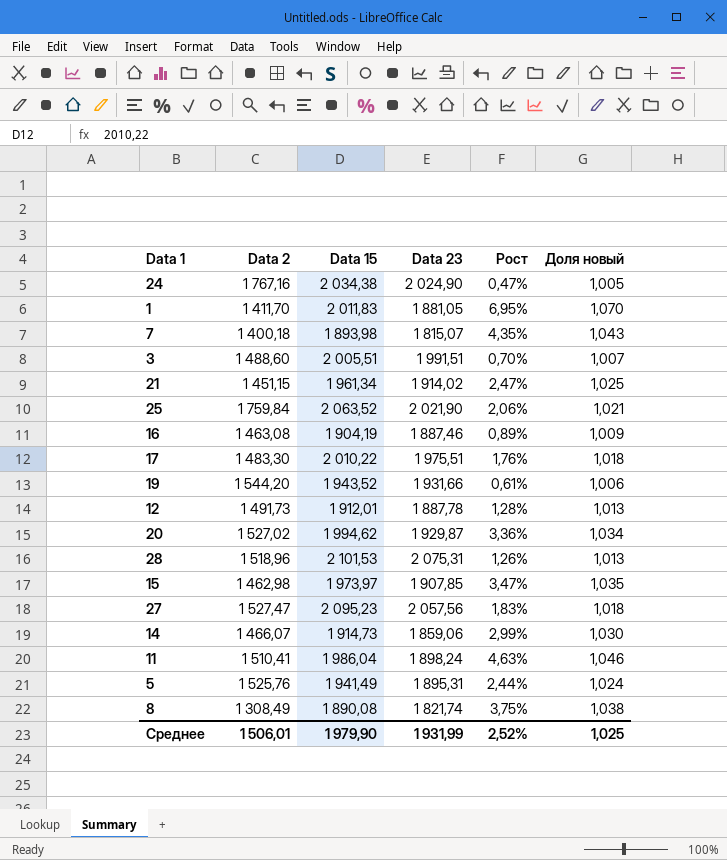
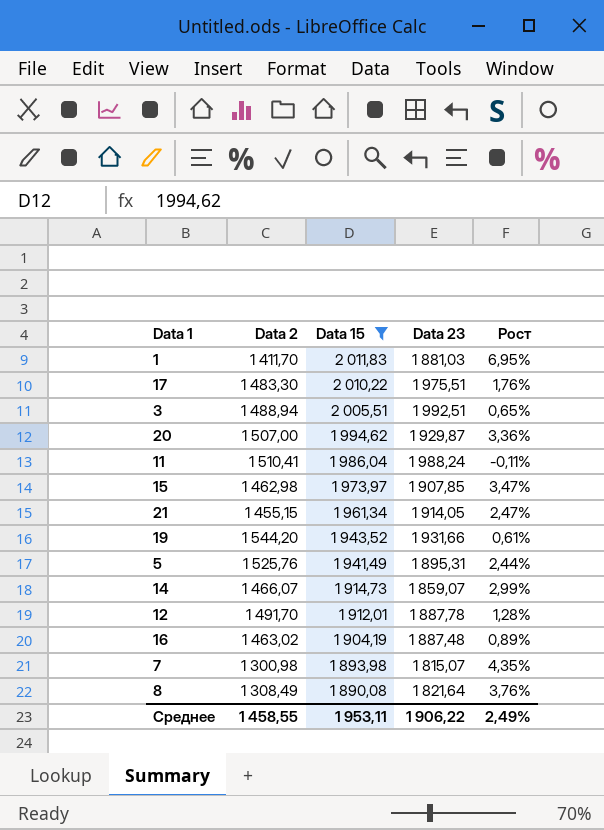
filter: none -> Data 15 <= 2 011,83
row order: none -> Data 15 descending
column Доля новый | formula: [Data 15] / [Data 23] -> none
1 | Data 23: 1 881,05 -> 1 881,03
3 | Data 2: 1 488,60 -> 1 488,94
3 | Data 23: 1 991,51 -> 1 992,51
3 | Рост: 0,70% -> 0,65%
20 | Data 2: 1 527,02 -> 1 507,00
11 | Data 23: 1 898,24 -> 1 988,24
11 | Рост: 4,63% -> -0,11%
21 | Data 2: 1 451,15 -> 1 455,15
21 | Data 23: 1 914,02 -> 1 914,05
14 | Data 23: 1 859,06 -> 1 859,07
12 | Data 2: 1 491,73 -> 1 491,70
16 | Data 2: 1 463,08 -> 1 463,02
16 | Data 23: 1 887,46 -> 1 887,48
7 | Data 2: 1 400,18 -> 1 300,98
8 | Data 23: 1 821,74 -> 1 821,64
8 | Рост: 3,75% -> 3,76%
Среднее | Data 2: 1 506,01 -> 1 458,55
Среднее | Data 15: 1 979,90 -> 1 953,11
Среднее | Data 23: 1 931,99 -> 1 906,22
Среднее | Рост: 2,52% -> 2,49%

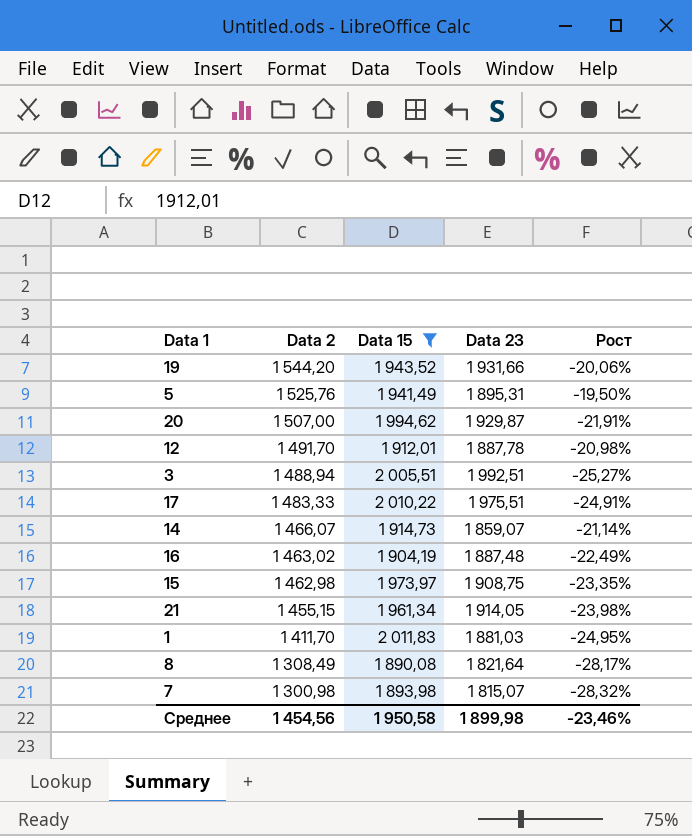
row order: Data 15 descending -> Data 2 descending
column Рост | formula: ([Data 15] - [Data 23]) / [Data 23] -> ([Data 2] - [Data 23]) / [Data 23]
row 11: 1 510,41 | 1 986,04 | 1 988,24 | -0,11% -> none
17 | Data 2: 1 483,30 -> 1 483,33
15 | Data 23: 1 907,85 -> 1 908,75
Среднее | Data 2: 1 458,55 -> 1 454,56
Среднее | Data 15: 1 953,11 -> 1 950,58
Среднее | Data 23: 1 906,22 -> 1 899,98
Среднее | Рост: 2,49% -> -23,46%

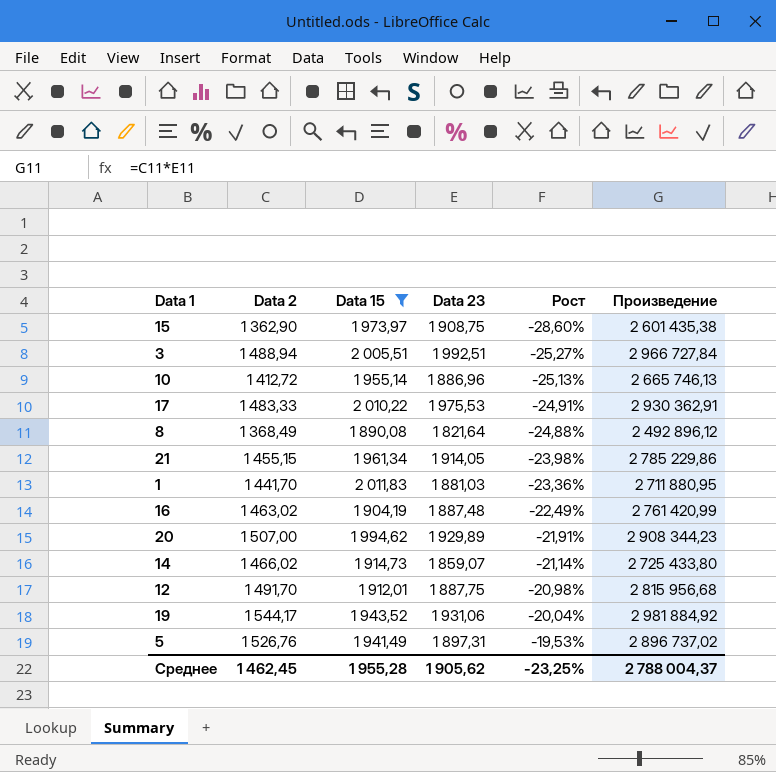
row order: Data 2 descending -> Рост ascending
column Произведение | formula: none -> [Data 2] * [Data 23]
row 7: 1 300,98 | 1 893,98 | 1 815,07 | -28,32% -> none
15 | Data 2: 1 462,98 -> 1 362,90
15 | Рост: -23,35% -> -28,60%
row 10: none -> 1 412,72 | 1 955,14 | 1 886,96 | -25,13% | 2 665 746,13
17 | Data 23: 1 975,51 -> 1 975,53
8 | Data 2: 1 308,49 -> 1 368,49
8 | Рост: -28,17% -> -24,88%
1 | Data 2: 1 411,70 -> 1 441,70
1 | Рост: -24,95% -> -23,36%
20 | Data 23: 1 929,87 -> 1 929,89
14 | Data 2: 1 466,07 -> 1 466,02
12 | Data 23: 1 887,78 -> 1 887,75
19 | Data 2: 1 544,20 -> 1 544,17
19 | Data 23: 1 931,66 -> 1 931,06
19 | Рост: -20,06% -> -20,04%
5 | Data 2: 1 525,76 -> 1 526,76
5 | Data 23: 1 895,31 -> 1 897,31
5 | Рост: -19,50% -> -19,53%
Среднее | Data 2: 1 454,56 -> 1 462,45
Среднее | Data 15: 1 950,58 -> 1 955,28
Среднее | Data 23: 1 899,98 -> 1 905,62
Среднее | Рост: -23,46% -> -23,25%

